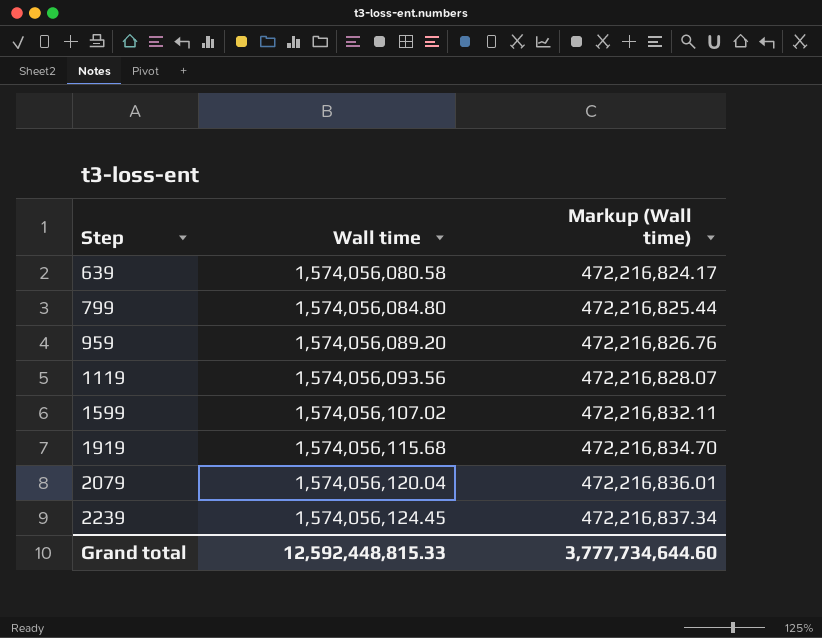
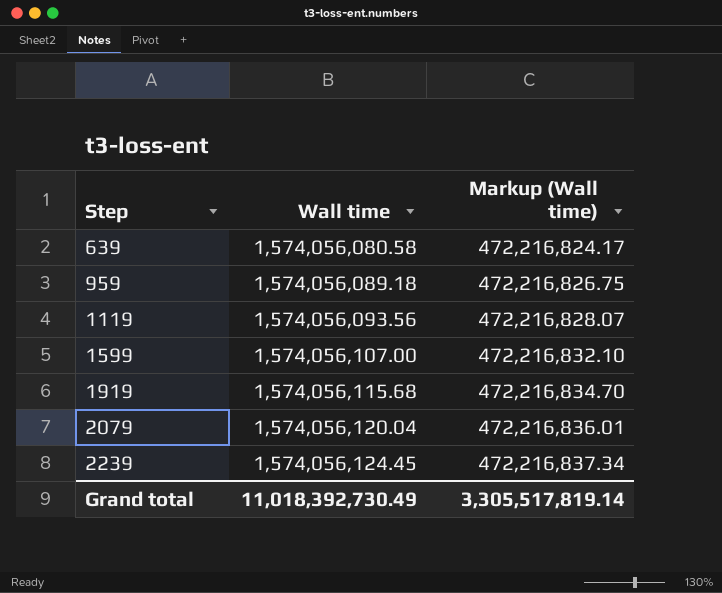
row 799: 1,574,056,084.80 | 472,216,825.44 -> none
959 | Wall time: 1,574,056,089.20 -> 1,574,056,089.18
959 | Markup (Wall time): 472,216,826.76 -> 472,216,826.75
1599 | Wall time: 1,574,056,107.02 -> 1,574,056,107.00
1599 | Markup (Wall time): 472,216,832.11 -> 472,216,832.10
Grand total | Wall time: 12,592,448,815.33 -> 11,018,392,730.49
Grand total | Markup (Wall time): 3,777,734,644.60 -> 3,305,517,819.14

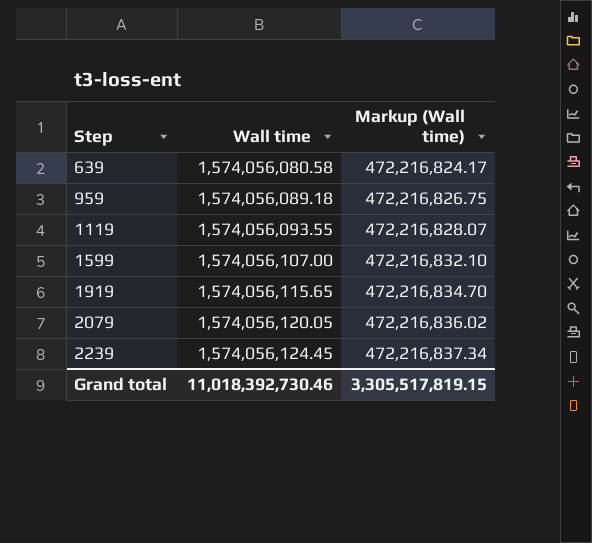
1119 | Wall time: 1,574,056,093.56 -> 1,574,056,093.55
1919 | Wall time: 1,574,056,115.68 -> 1,574,056,115.65
2079 | Wall time: 1,574,056,120.04 -> 1,574,056,120.05
2079 | Markup (Wall time): 472,216,836.01 -> 472,216,836.02
Grand total | Wall time: 11,018,392,730.49 -> 11,018,392,730.46
Grand total | Markup (Wall time): 3,305,517,819.14 -> 3,305,517,819.15

